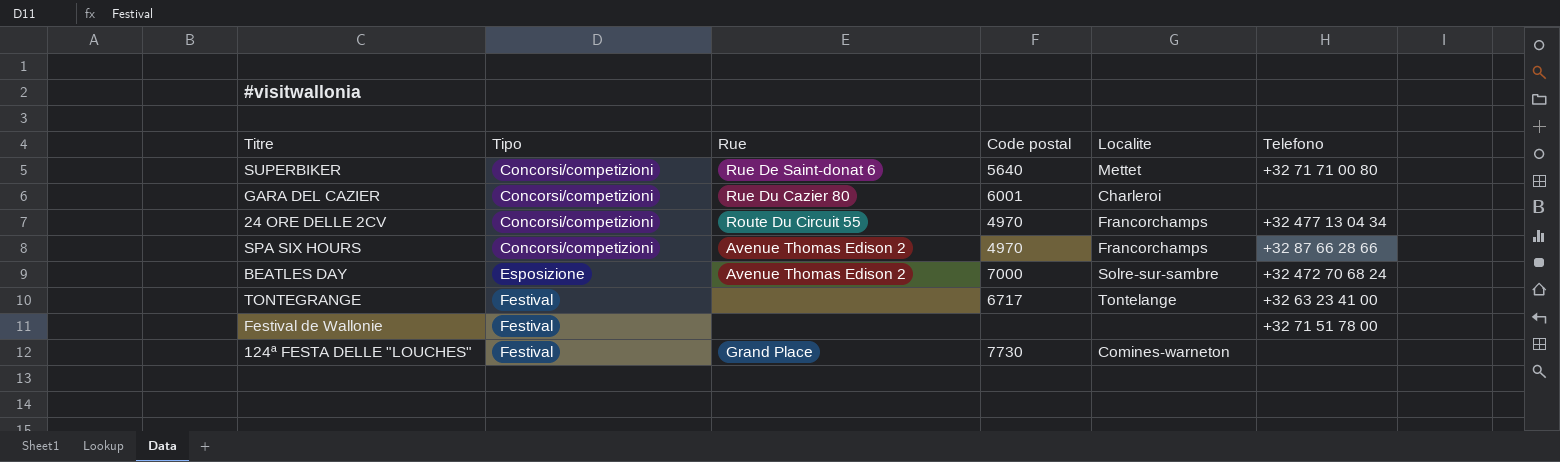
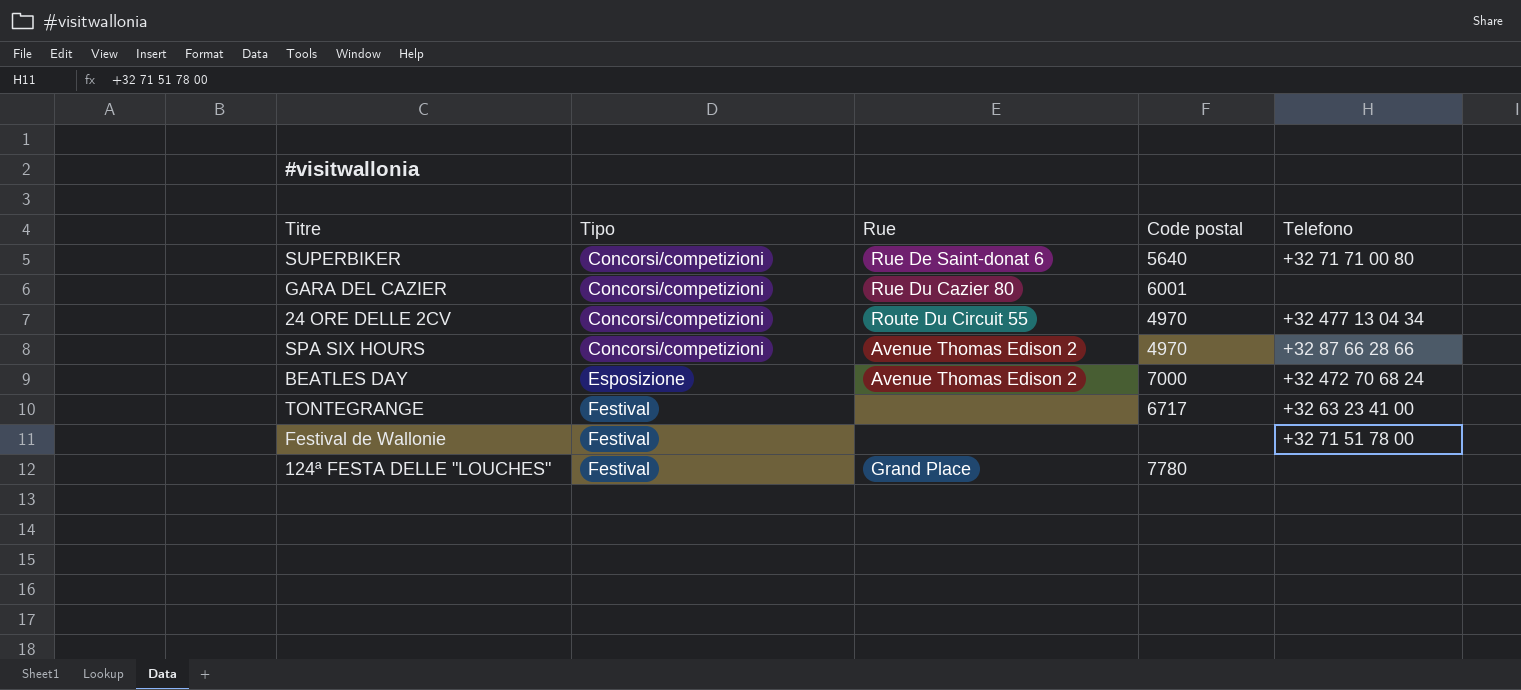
column Localite | position: 5 -> none
124ª FESTA DELLE "LOUCHES" | Code postal: 7730 -> 7780

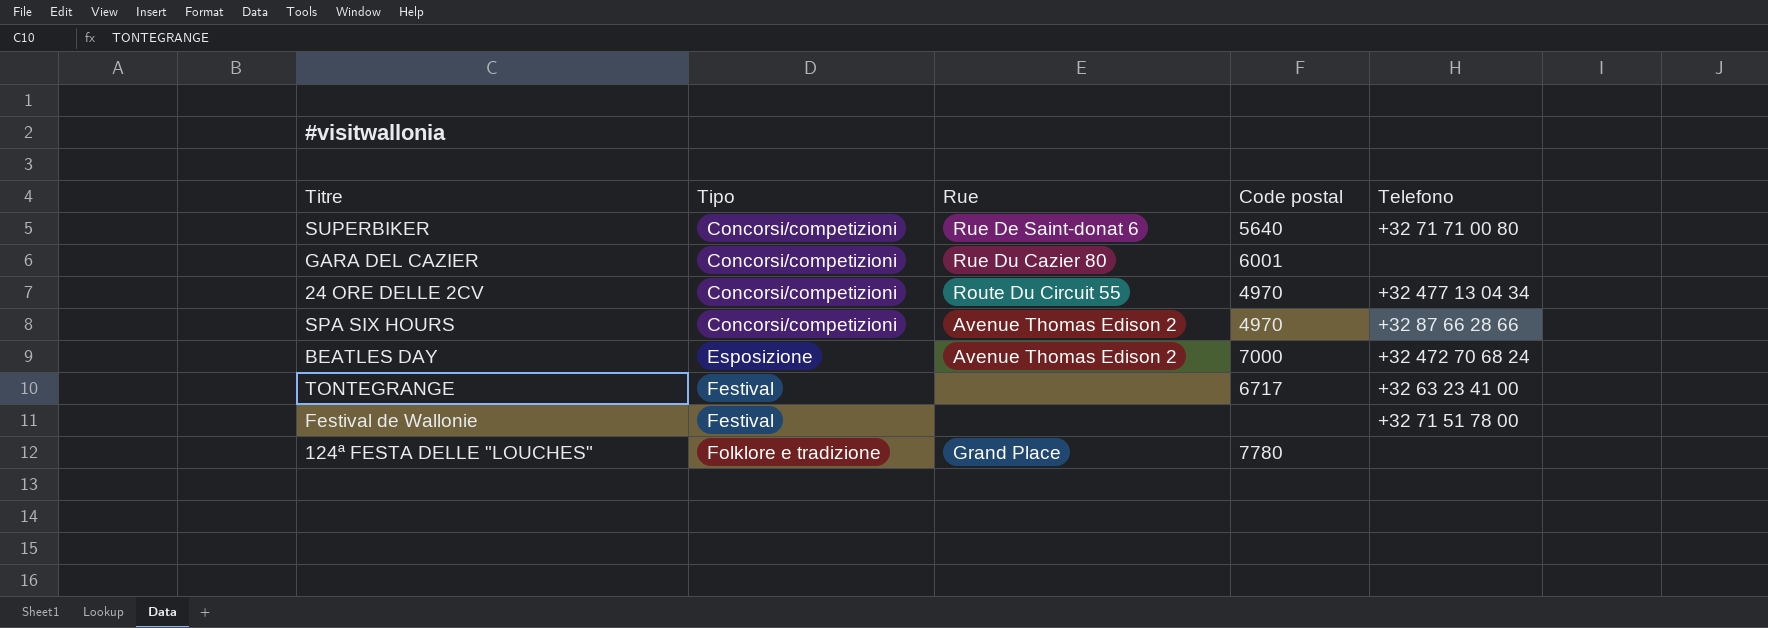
124ª FESTA DELLE "LOUCHES" | Tipo: Festival -> Folklore e tradizione

